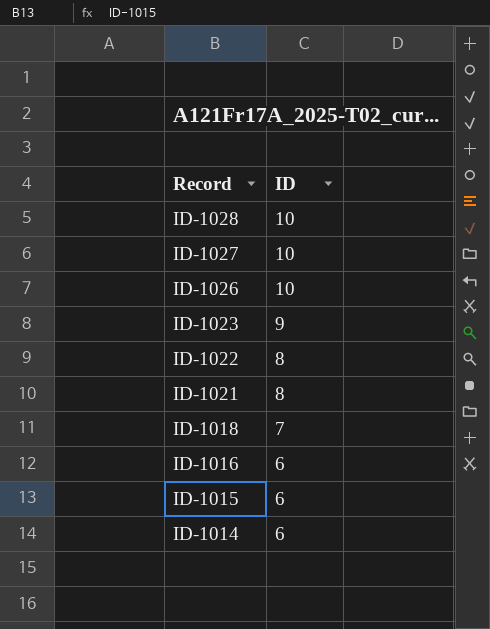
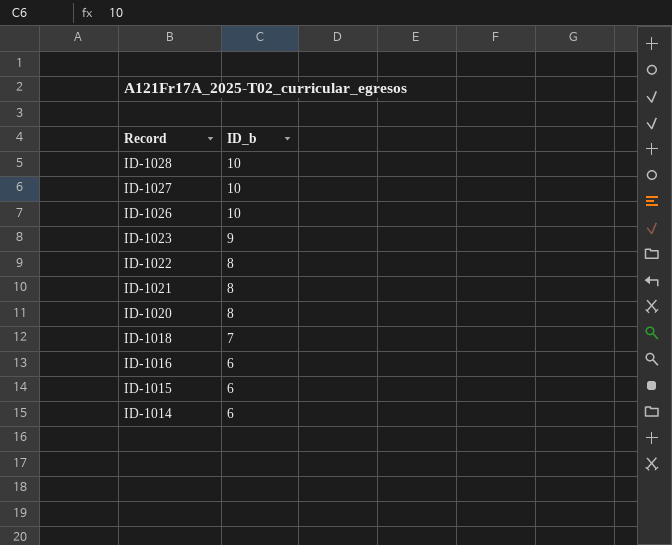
column name: ID -> ID_b
row ID-1020: none -> 8

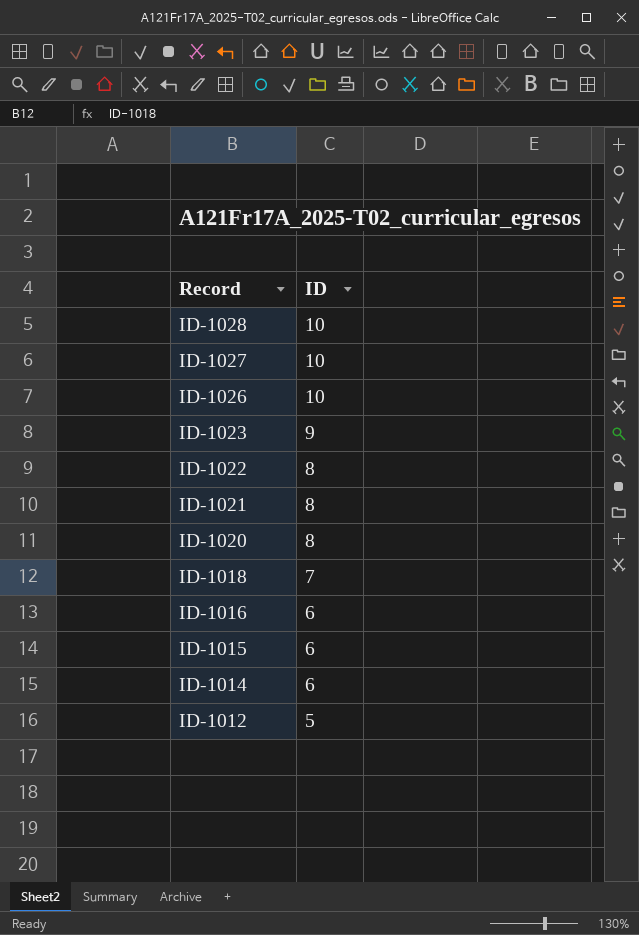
column name: ID_b -> ID
row ID-1012: none -> 5

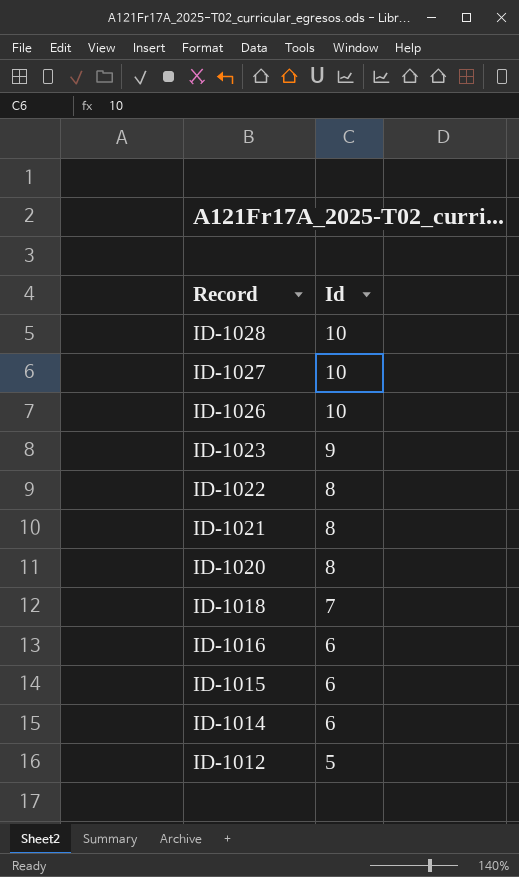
column name: ID -> Id

